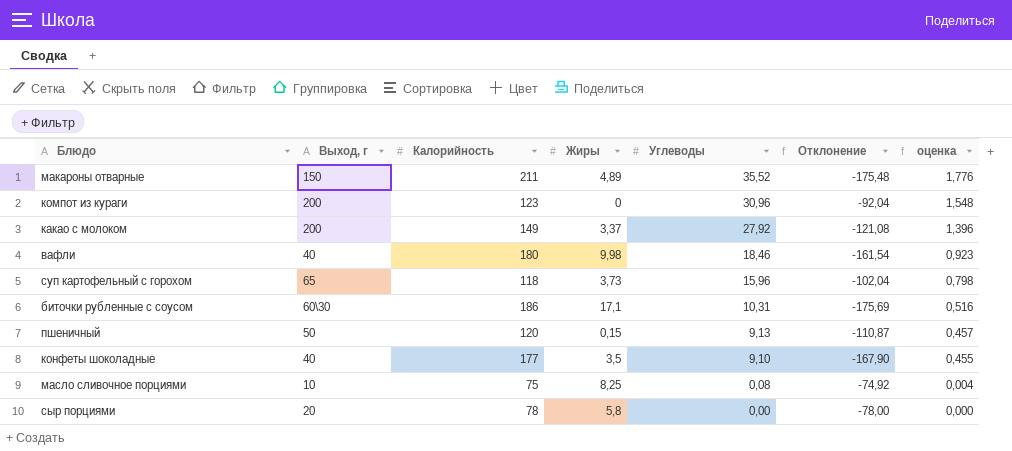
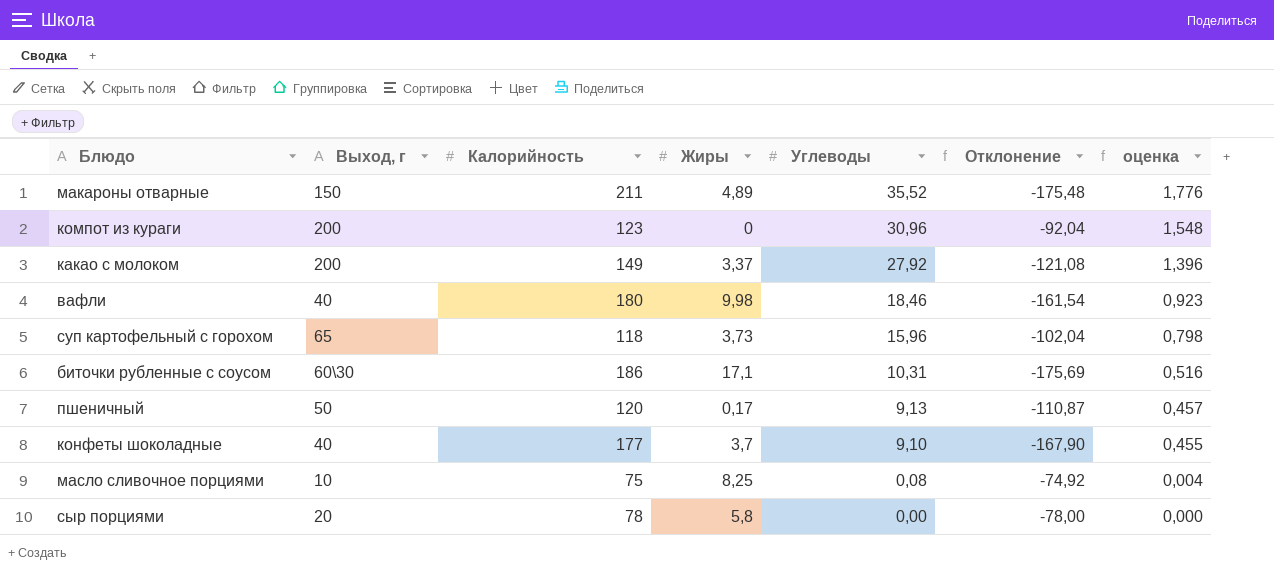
пшеничный | Жиры: 0,15 -> 0,17
конфеты шоколадные | Жиры: 3,5 -> 3,7

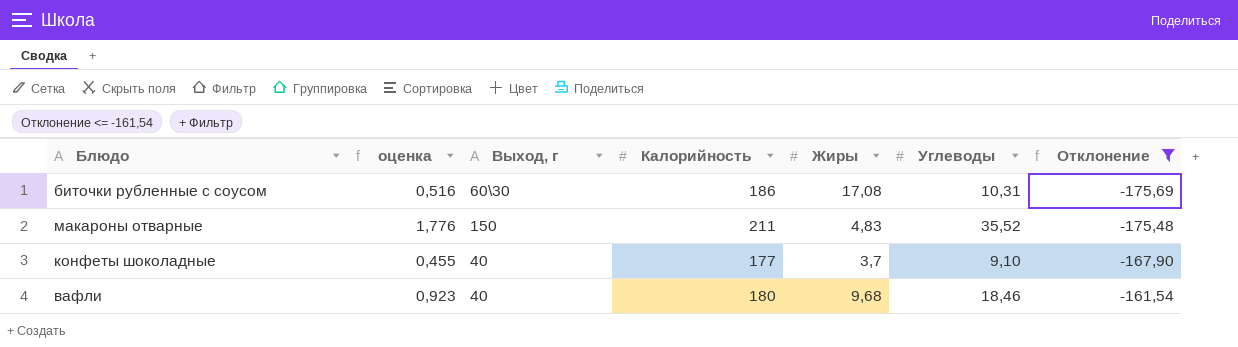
filter: none -> Отклонение <= -161,54
row order: Углеводы descending -> Отклонение ascending
column оценка | position: 7 -> 2
биточки рубленные с соусом | Жиры: 17,1 -> 17,08
макароны отварные | Жиры: 4,89 -> 4,83
вафли | Жиры: 9,98 -> 9,68

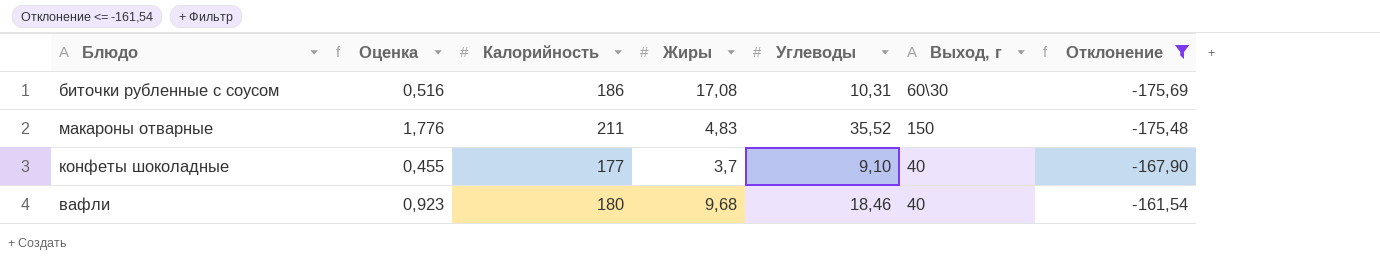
column name: оценка -> Оценка
column Выход, г | position: 3 -> 6

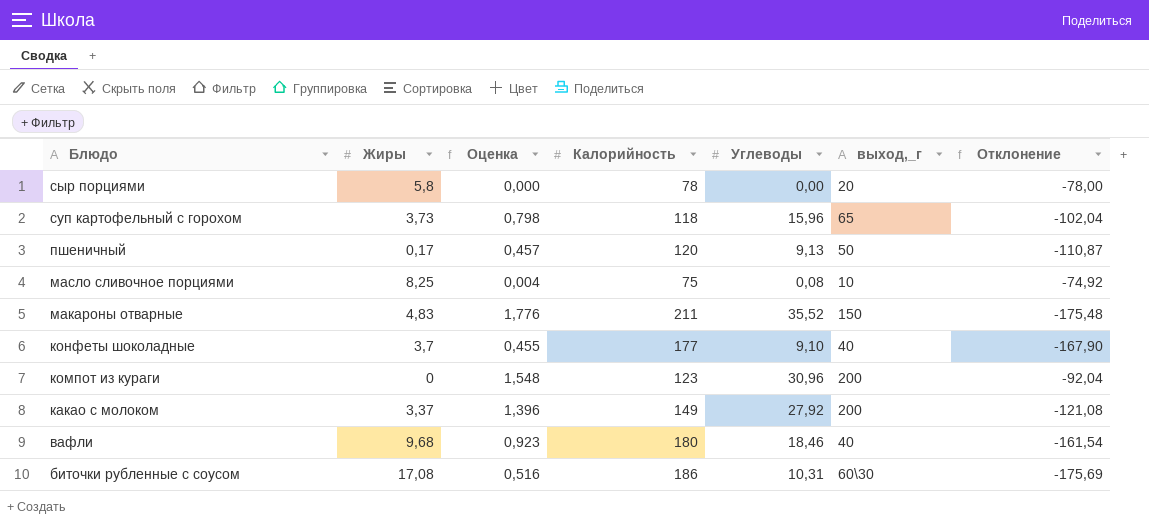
filter: Отклонение <= -161,54 -> none
row order: Отклонение ascending -> Блюдо descending
column Жиры | position: 4 -> 2
column name: Выход, г -> выход,_г

